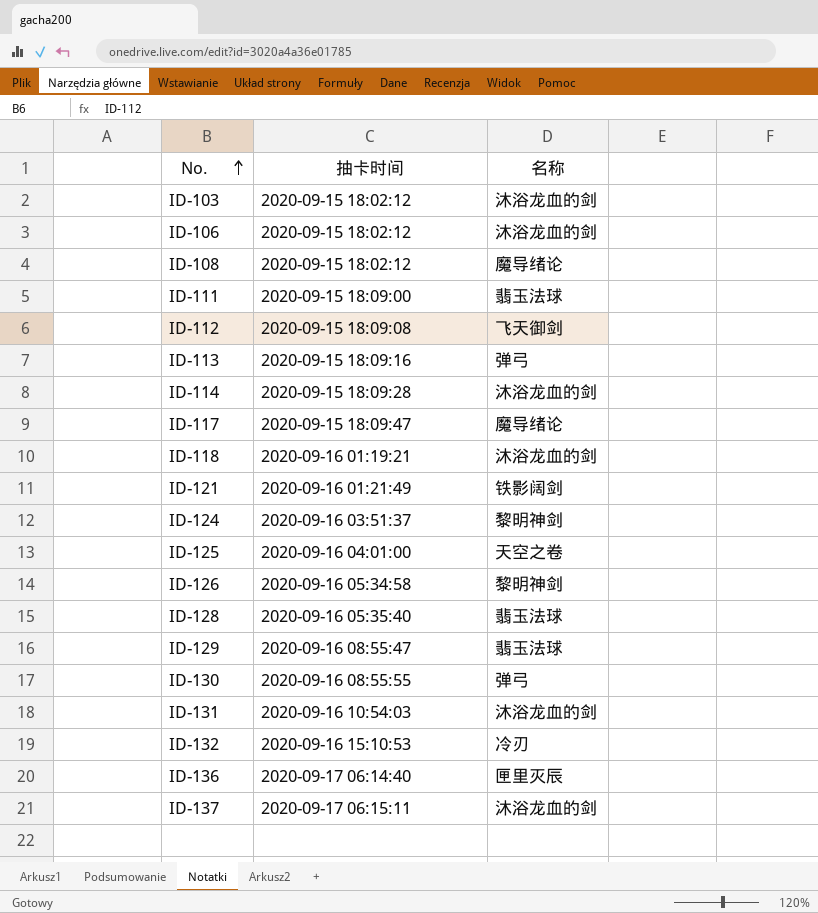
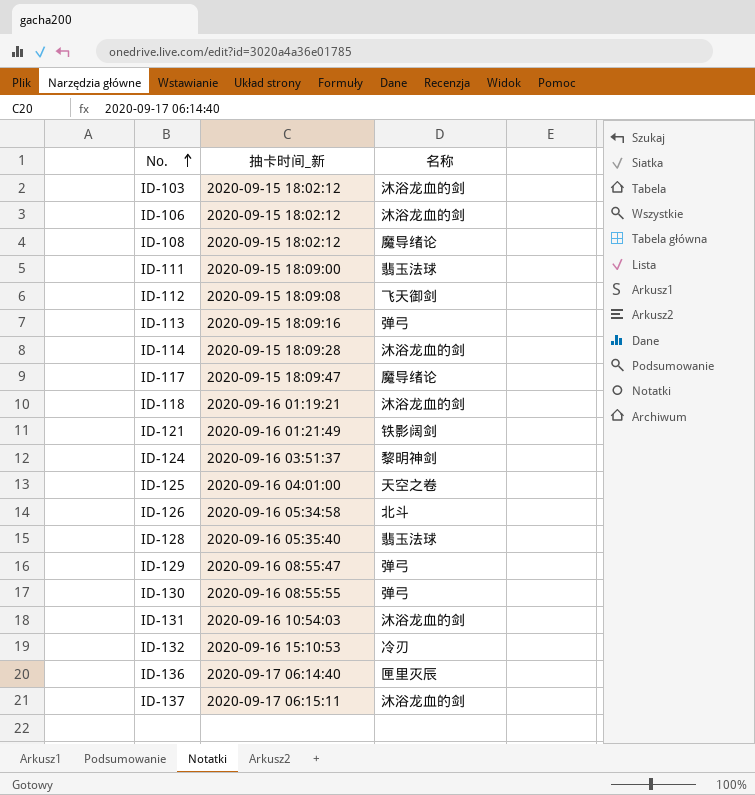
column name: 抽卡时间 -> 抽卡时间_新
ID-126 | 名称: 黎明神剑 -> 北斗
ID-129 | 名称: 翡玉法球 -> 弹弓

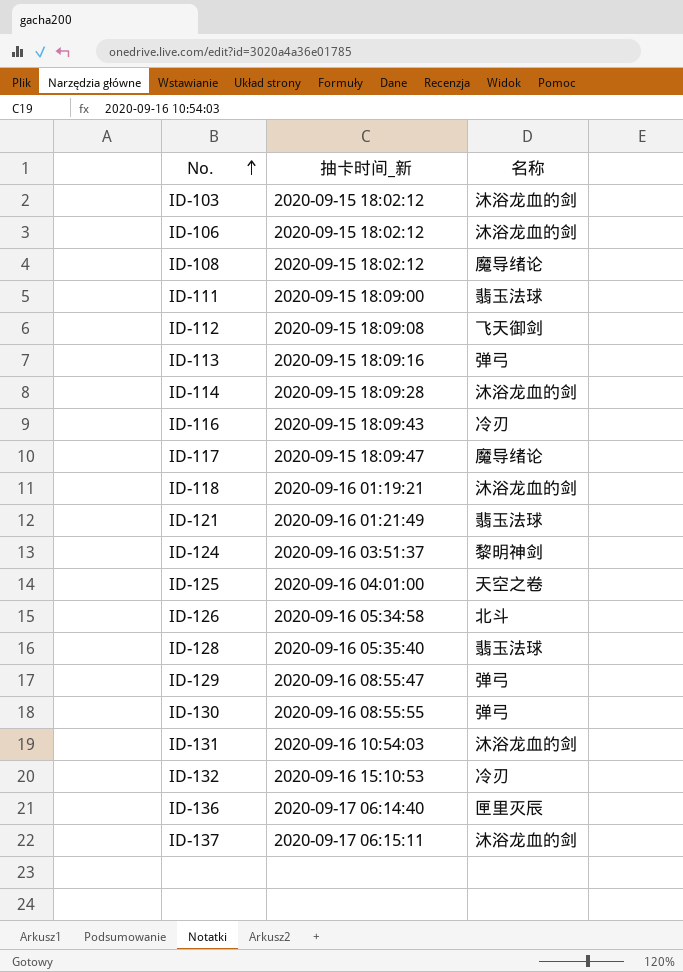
row ID-116: none -> 2020-09-15 18:09:43 | 冷刃
ID-121 | 名称: 铁影阔剑 -> 翡玉法球

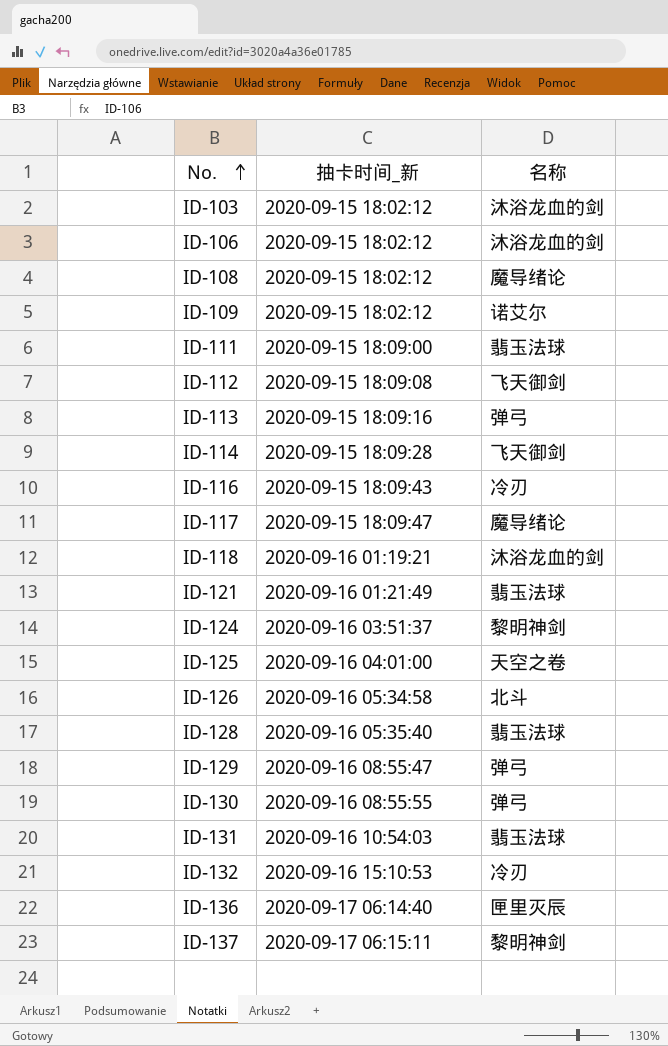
row ID-109: none -> 2020-09-15 18:02:12 | 诺艾尔
ID-114 | 名称: 沐浴龙血的剑 -> 飞天御剑
ID-131 | 名称: 沐浴龙血的剑 -> 翡玉法球
ID-137 | 名称: 沐浴龙血的剑 -> 黎明神剑

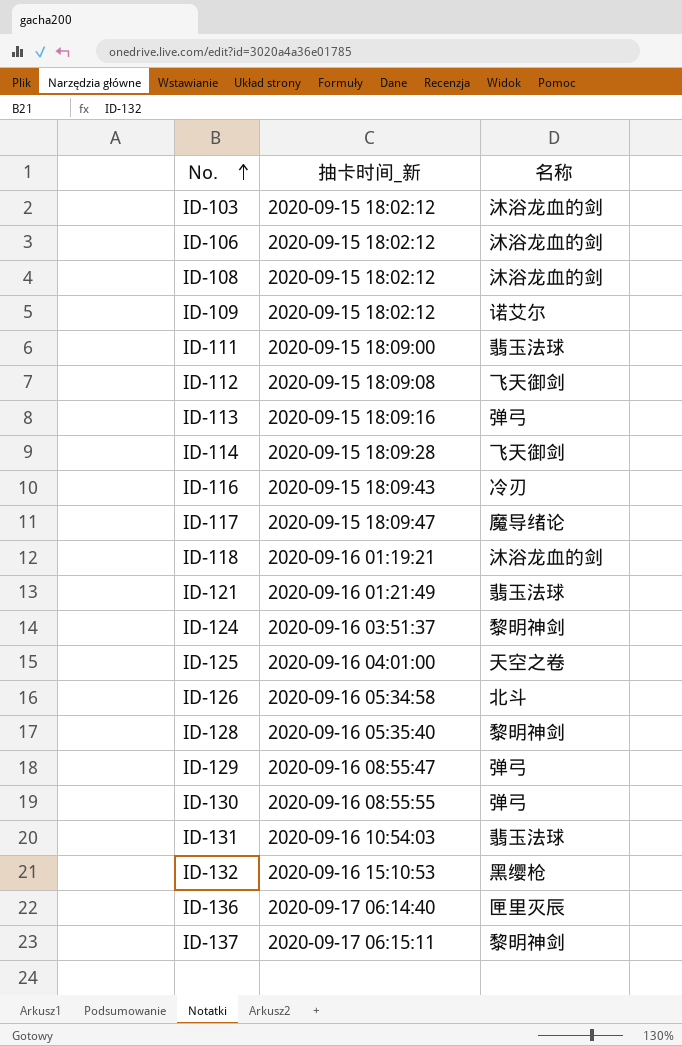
ID-108 | 名称: 魔导绪论 -> 沐浴龙血的剑
ID-128 | 名称: 翡玉法球 -> 黎明神剑
ID-132 | 名称: 冷刃 -> 黑缨枪

